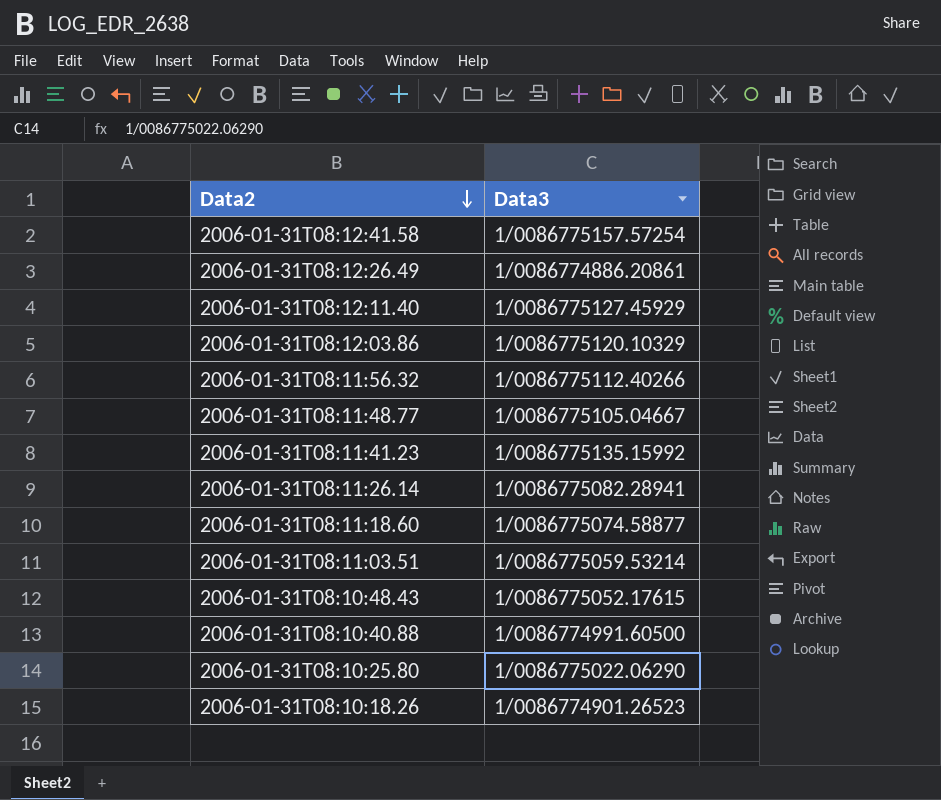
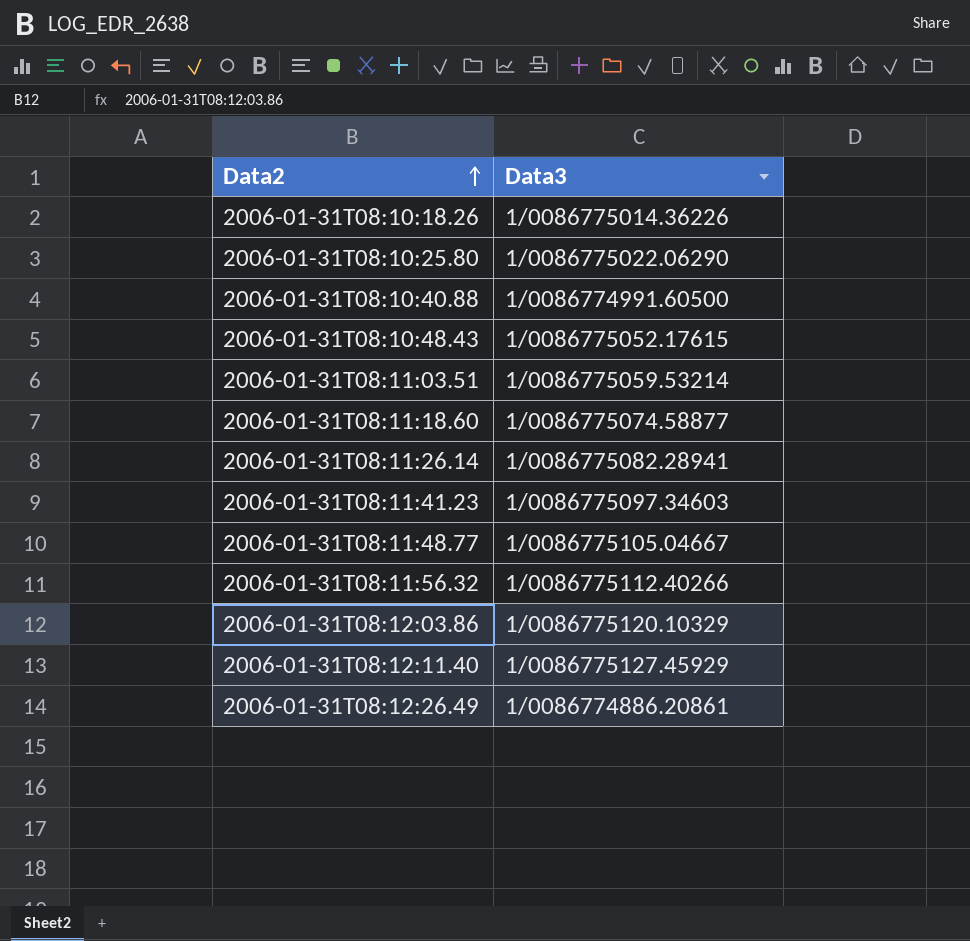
row order: Data2 descending -> Data2 ascending
row 2006-01-31T08:12:41.58: 1/0086775157.57254 -> none
2006-01-31T08:10:18.26 | Data3: 1/0086774901.26523 -> 1/0086775014.36226
2006-01-31T08:11:41.23 | Data3: 1/0086775135.15992 -> 1/0086775097.34603

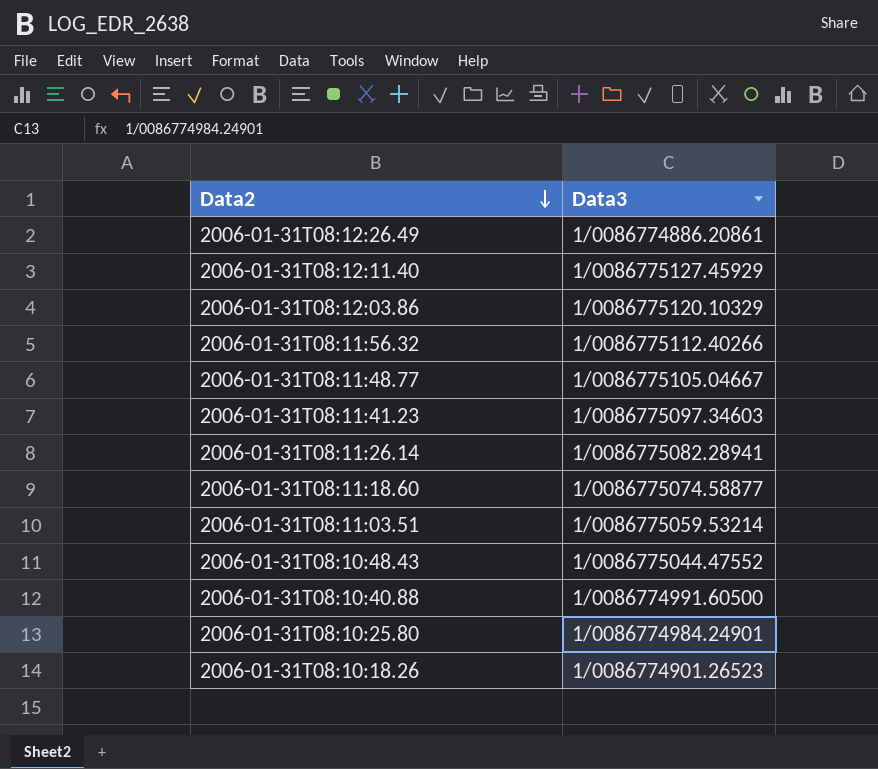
row order: Data2 ascending -> Data2 descending
2006-01-31T08:10:48.43 | Data3: 1/0086775052.17615 -> 1/0086775044.47552
2006-01-31T08:10:25.80 | Data3: 1/0086775022.06290 -> 1/0086774984.24901
2006-01-31T08:10:18.26 | Data3: 1/0086775014.36226 -> 1/0086774901.26523

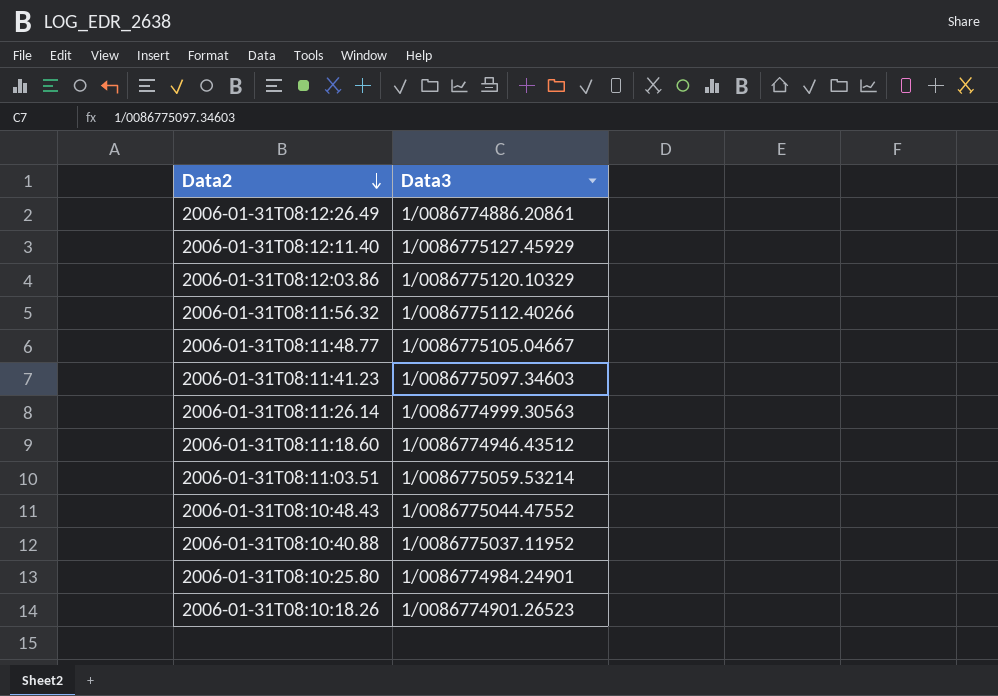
2006-01-31T08:11:26.14 | Data3: 1/0086775082.28941 -> 1/0086774999.30563
2006-01-31T08:11:18.60 | Data3: 1/0086775074.58877 -> 1/0086774946.43512
2006-01-31T08:10:40.88 | Data3: 1/0086774991.60500 -> 1/0086775037.11952

